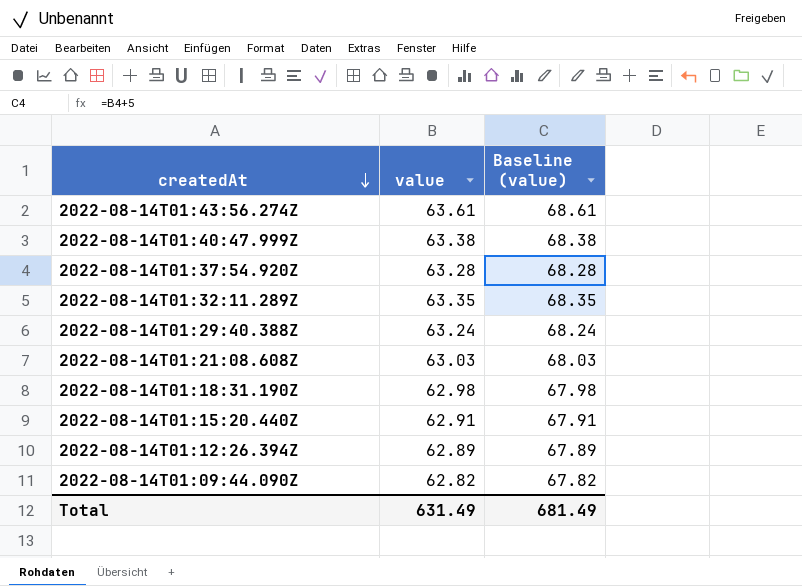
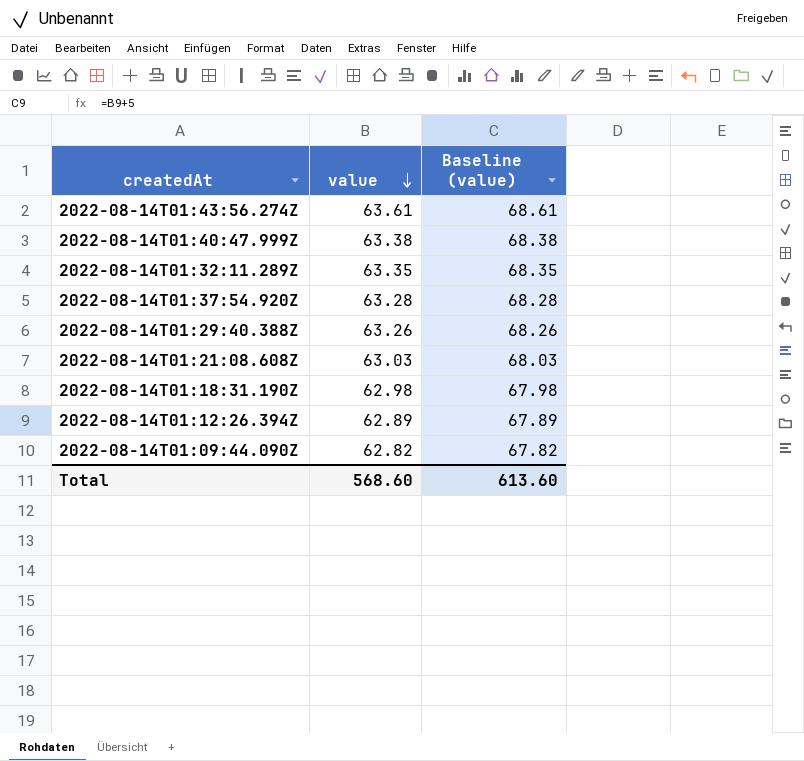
row order: createdAt descending -> value descending
row 2022-08-14T01:15:20.440Z: 62.91 | 67.91 -> none
2022-08-14T01:29:40.388Z | value: 63.24 -> 63.26
2022-08-14T01:29:40.388Z | Baseline (value): 68.24 -> 68.26
Total | value: 631.49 -> 568.60
Total | Baseline (value): 681.49 -> 613.60

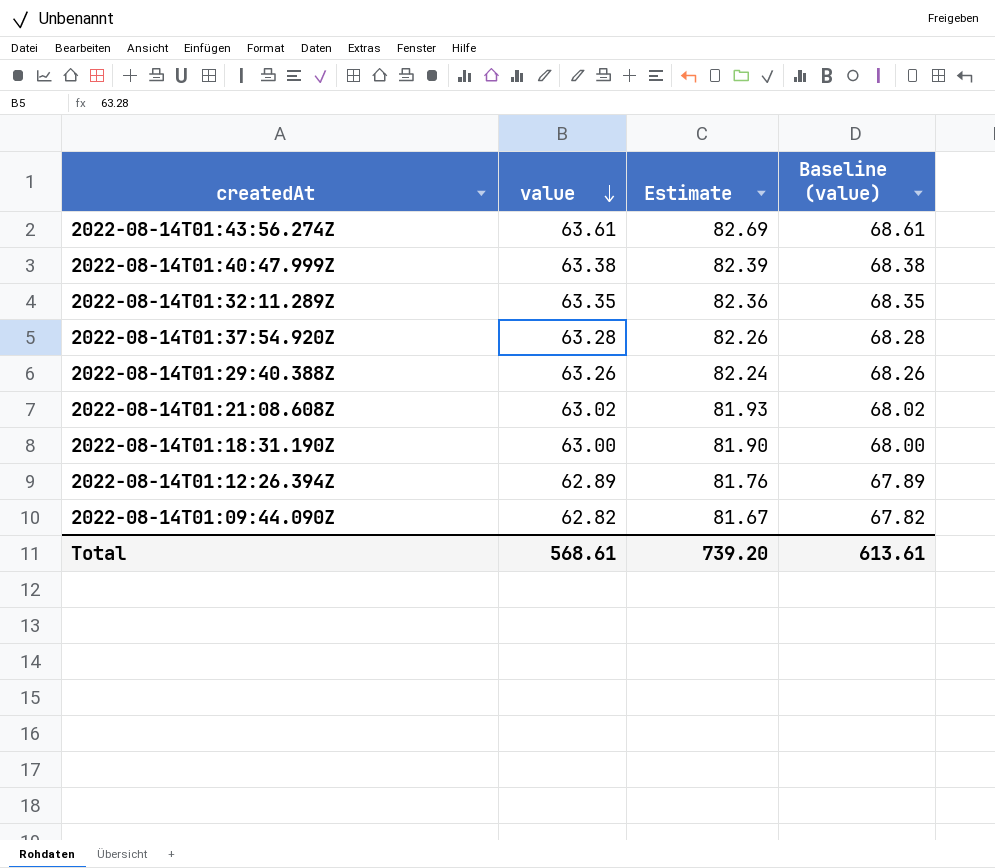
column Estimate | formula: none -> [value] * 1.3
2022-08-14T01:21:08.608Z | value: 63.03 -> 63.02
2022-08-14T01:21:08.608Z | Baseline (value): 68.03 -> 68.02
2022-08-14T01:18:31.190Z | value: 62.98 -> 63.00
2022-08-14T01:18:31.190Z | Baseline (value): 67.98 -> 68.00
Total | value: 568.60 -> 568.61
Total | Baseline (value): 613.60 -> 613.61

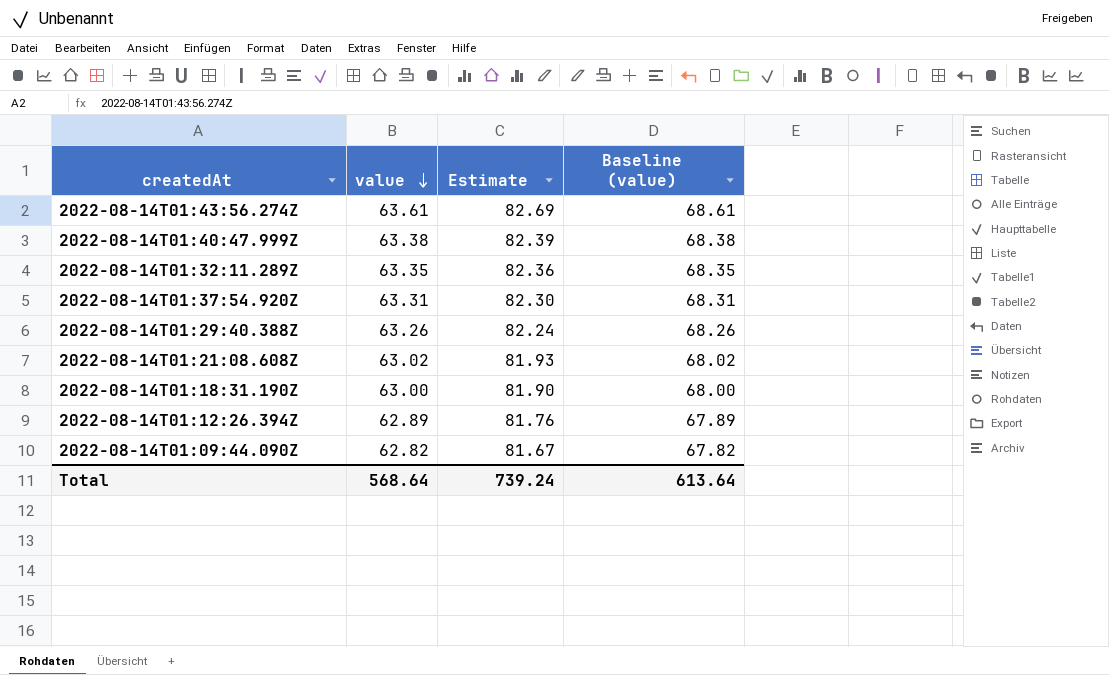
2022-08-14T01:37:54.920Z | value: 63.28 -> 63.31
2022-08-14T01:37:54.920Z | Estimate: 82.26 -> 82.30
2022-08-14T01:37:54.920Z | Baseline (value): 68.28 -> 68.31
Total | value: 568.61 -> 568.64
Total | Estimate: 739.20 -> 739.24
Total | Baseline (value): 613.61 -> 613.64

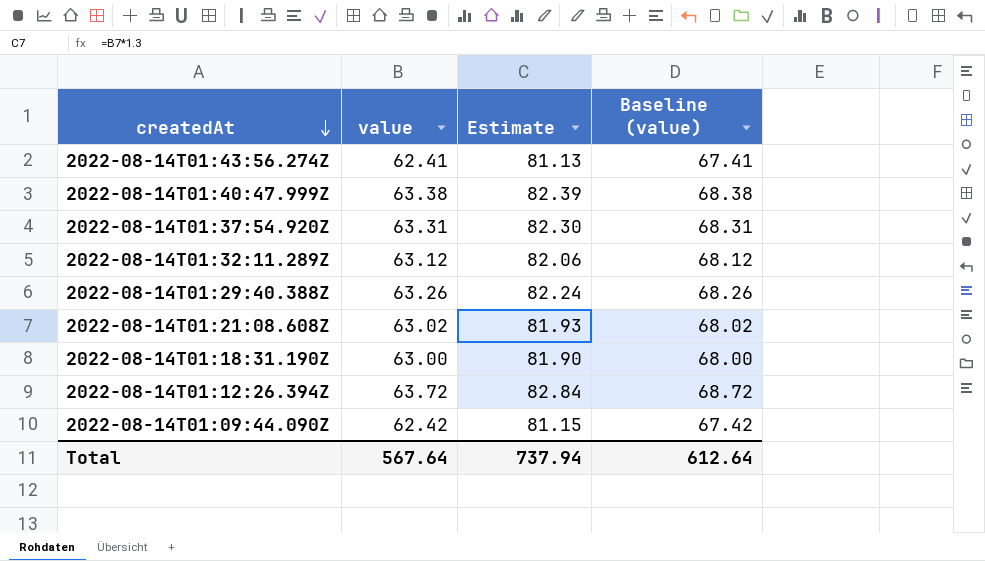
row order: value descending -> createdAt descending
2022-08-14T01:43:56.274Z | value: 63.61 -> 62.41
2022-08-14T01:43:56.274Z | Estimate: 82.69 -> 81.13
2022-08-14T01:43:56.274Z | Baseline (value): 68.61 -> 67.41
2022-08-14T01:32:11.289Z | value: 63.35 -> 63.12
2022-08-14T01:32:11.289Z | Estimate: 82.36 -> 82.06
2022-08-14T01:32:11.289Z | Baseline (value): 68.35 -> 68.12
2022-08-14T01:12:26.394Z | value: 62.89 -> 63.72
2022-08-14T01:12:26.394Z | Estimate: 81.76 -> 82.84
2022-08-14T01:12:26.394Z | Baseline (value): 67.89 -> 68.72
2022-08-14T01:09:44.090Z | value: 62.82 -> 62.42
2022-08-14T01:09:44.090Z | Estimate: 81.67 -> 81.15
2022-08-14T01:09:44.090Z | Baseline (value): 67.82 -> 67.42
Total | value: 568.64 -> 567.64
Total | Estimate: 739.24 -> 737.94
Total | Baseline (value): 613.64 -> 612.64

